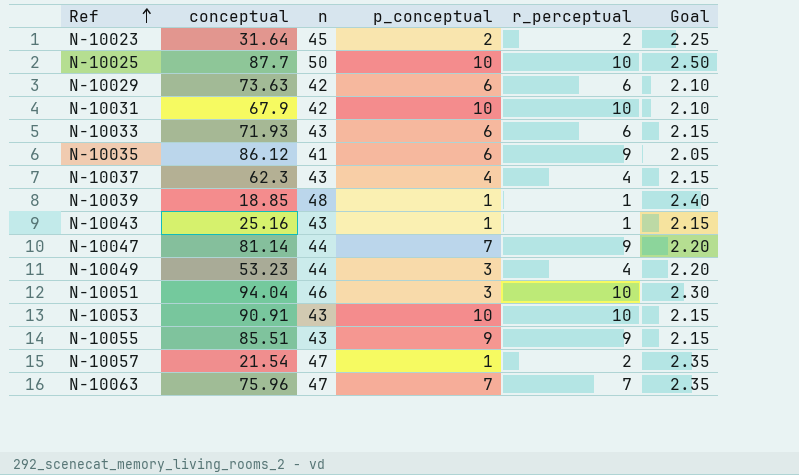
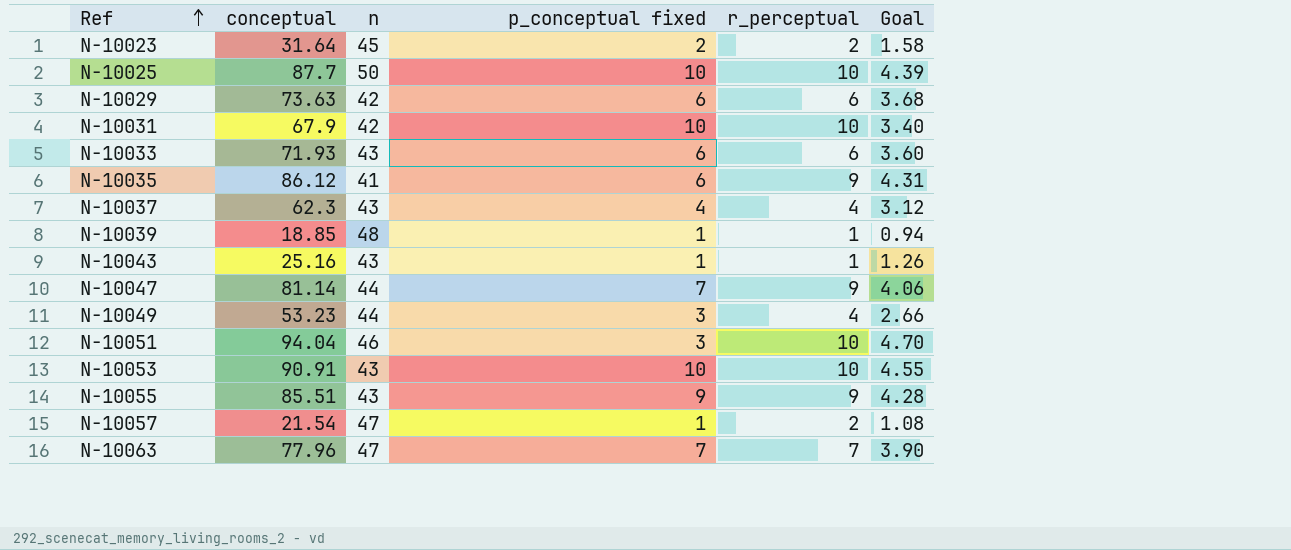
column name: p_conceptual -> p_conceptual fixed
column Goal | formula: [n] * 0.05 -> [conceptual] * 0.05
N-10063 | conceptual: 75.96 -> 77.96

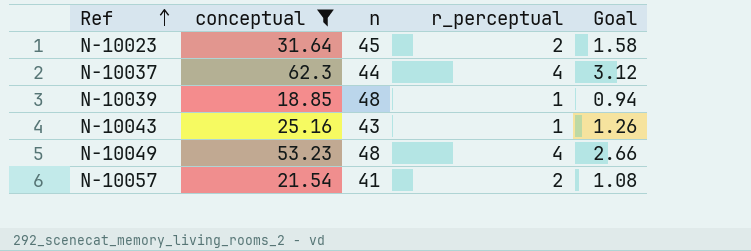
filter: none -> conceptual <= 62.3
column p_conceptual fixed | position: 4 -> none
N-10037 | n: 43 -> 44
N-10049 | n: 44 -> 48
N-10057 | n: 47 -> 41

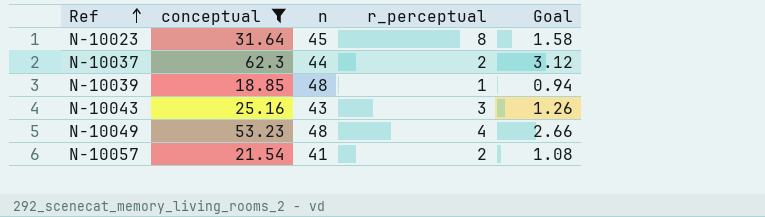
N-10023 | r_perceptual: 2 -> 8
N-10037 | r_perceptual: 4 -> 2
N-10043 | r_perceptual: 1 -> 3

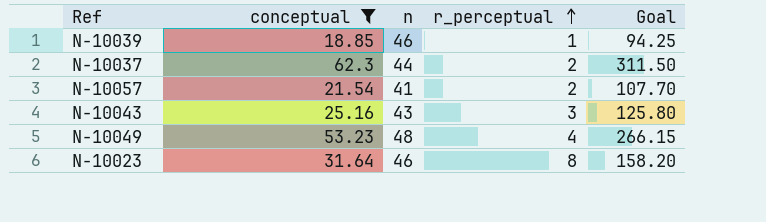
row order: Ref ascending -> r_perceptual ascending
column Goal | formula: [conceptual] * 0.05 -> [conceptual] * 5
N-10039 | n: 48 -> 46
N-10023 | n: 45 -> 46

